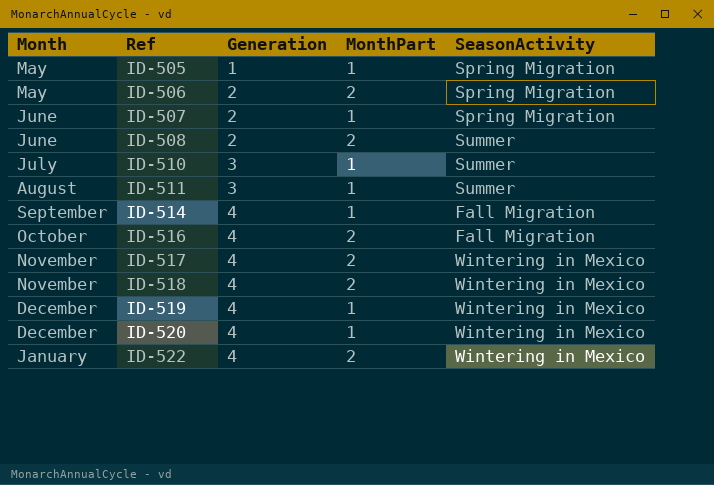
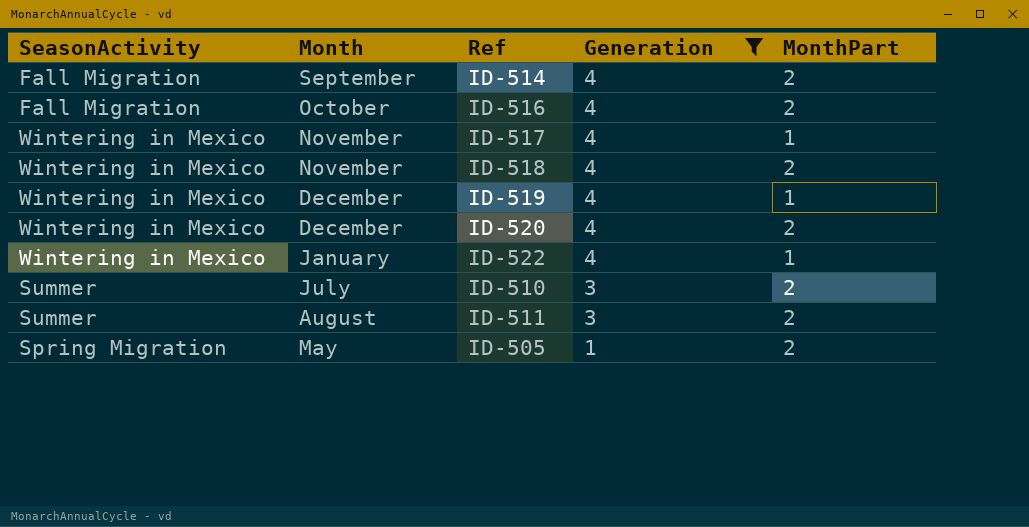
filter: none -> Generation != 2
row order: Ref ascending -> Generation descending
column SeasonActivity | position: 5 -> 1
ID-514 | MonthPart: 1 -> 2
ID-517 | MonthPart: 2 -> 1
ID-520 | MonthPart: 1 -> 2
ID-522 | MonthPart: 2 -> 1
ID-510 | MonthPart: 1 -> 2
ID-511 | MonthPart: 1 -> 2
ID-505 | MonthPart: 1 -> 2

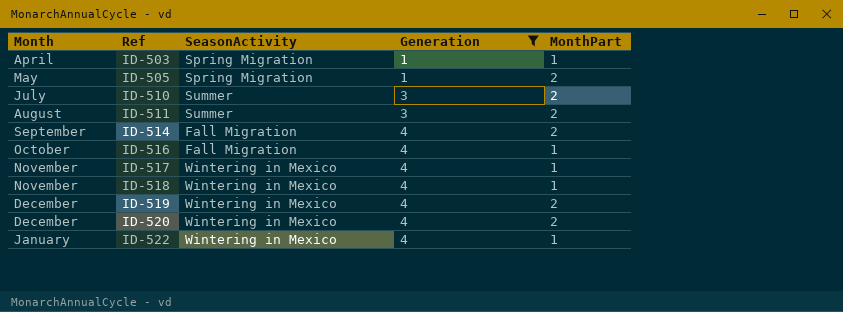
row order: Generation descending -> Ref ascending
column SeasonActivity | position: 1 -> 3
row ID-503: none -> April | Spring Migration | 1 | 1
ID-516 | MonthPart: 2 -> 1
ID-518 | MonthPart: 2 -> 1
ID-519 | MonthPart: 1 -> 2

